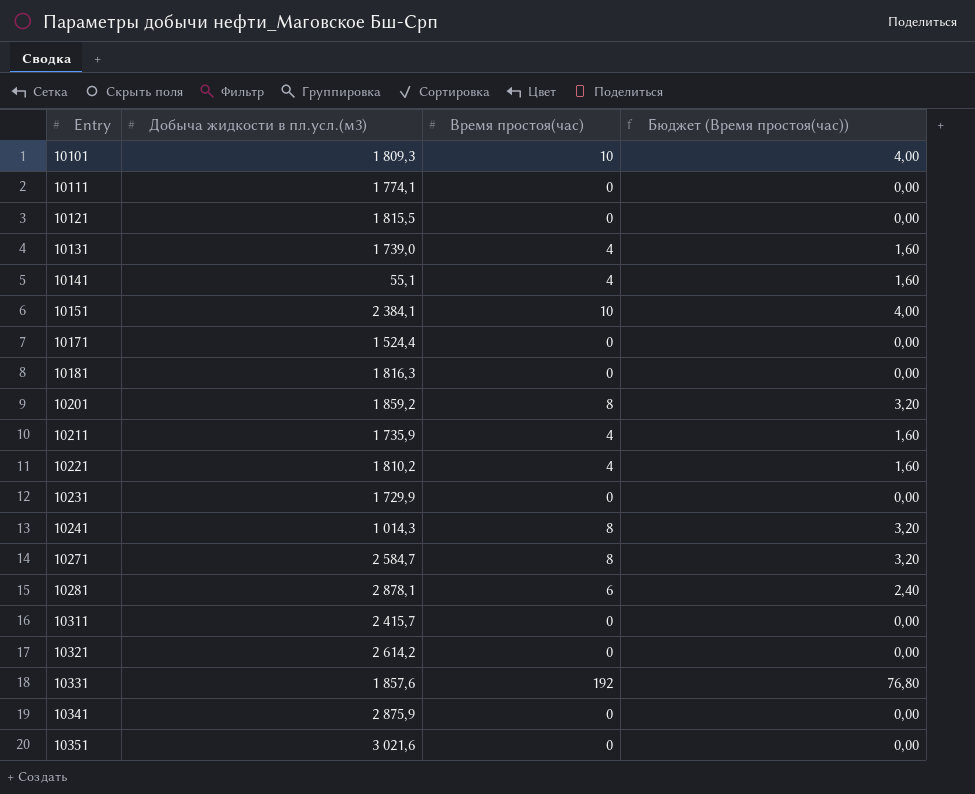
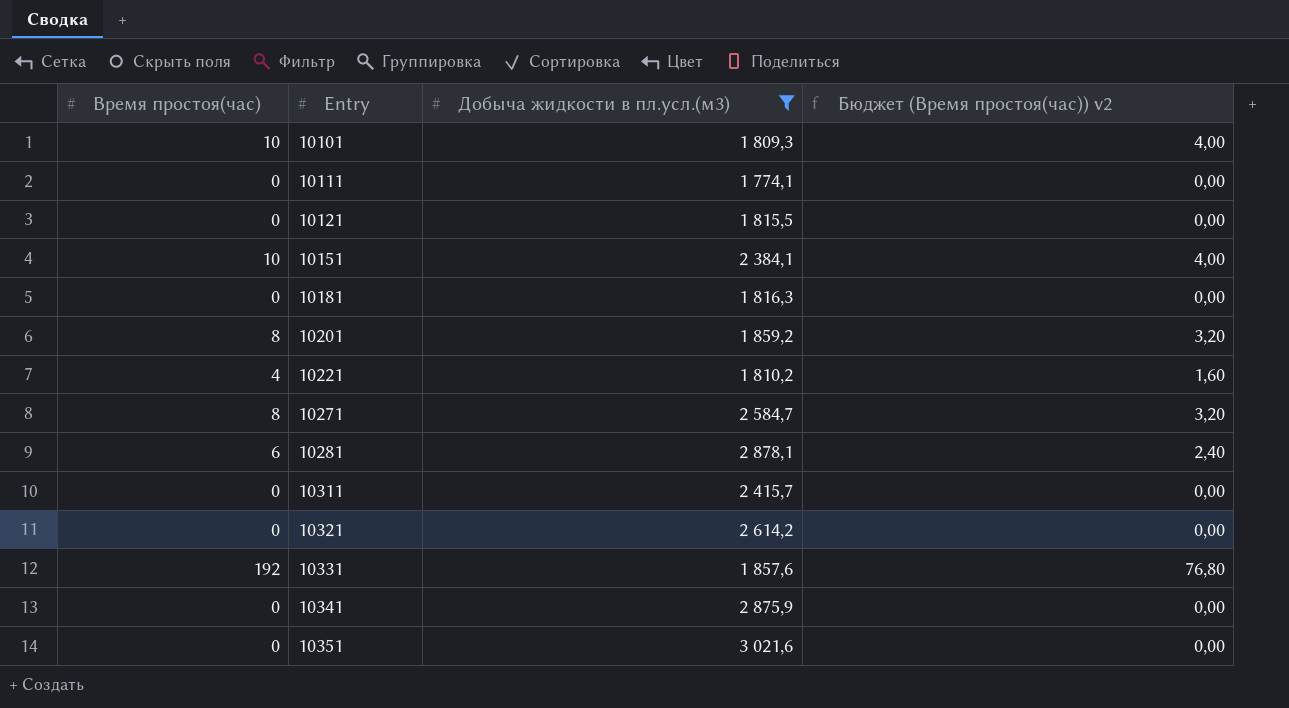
filter: none -> Добыча жидкости в пл․усл․(м3) >= 1 774,1
column Время простоя(час) | position: 3 -> 1
column name: Бюджет (Время простоя(час)) -> Бюджет (Время простоя(час)) v2

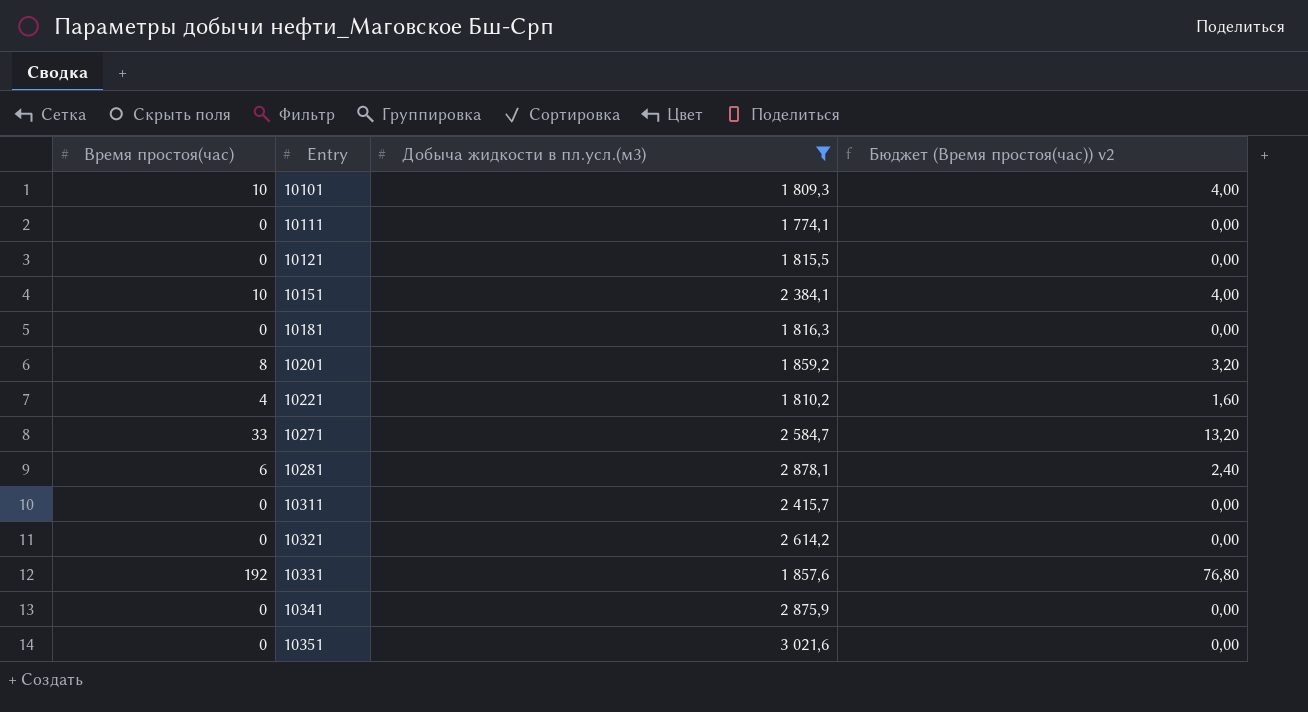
10271 | Время простоя(час): 8 -> 33
10271 | Бюджет (Время простоя(час)) v2: 3,20 -> 13,20

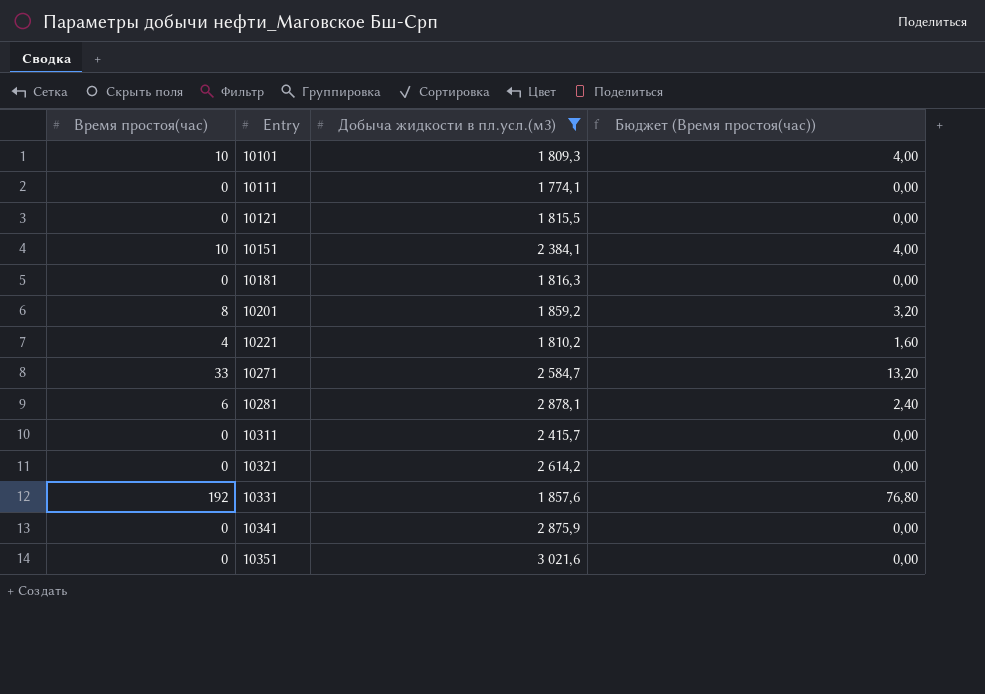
column name: Бюджет (Время простоя(час)) v2 -> Бюджет (Время простоя(час))

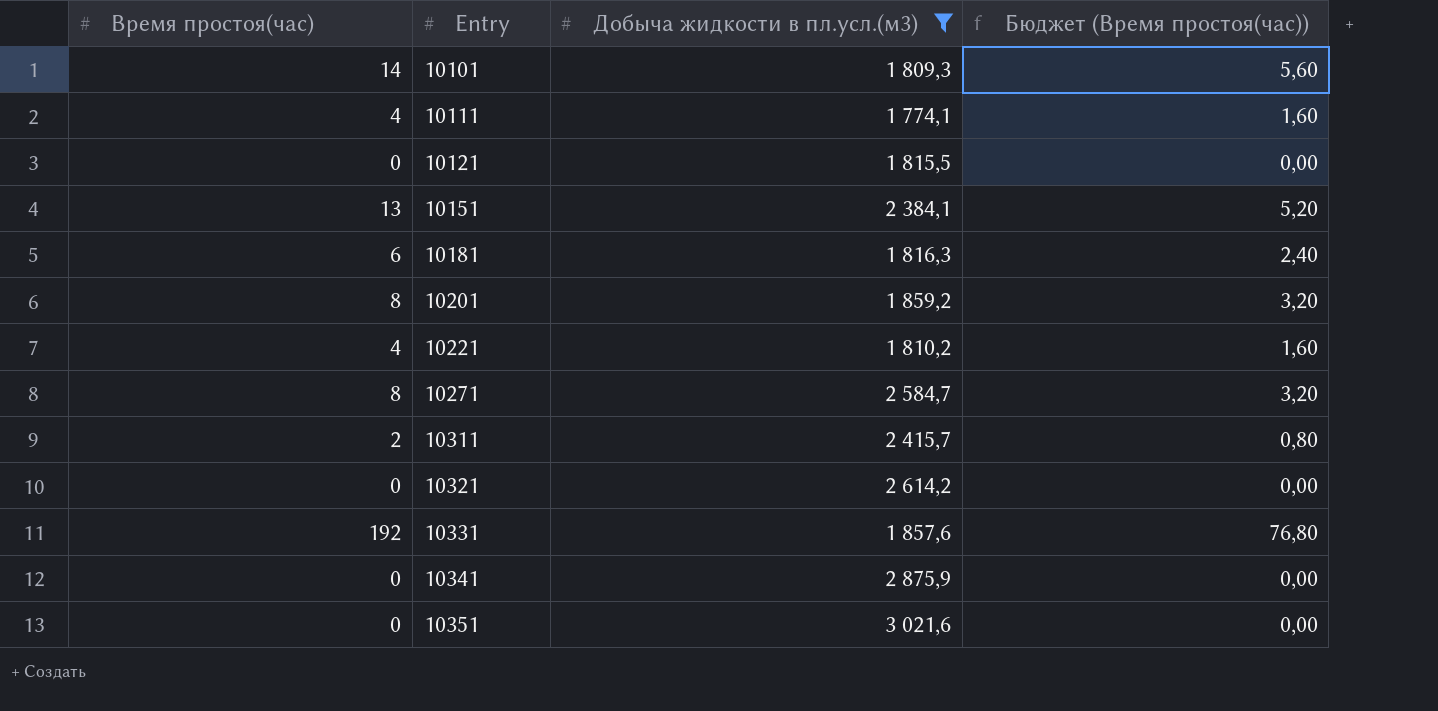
row 10281: 6 | 2 878,1 | 2,40 -> none
10101 | Время простоя(час): 10 -> 14
10101 | Бюджет (Время простоя(час)): 4,00 -> 5,60
10111 | Время простоя(час): 0 -> 4
10111 | Бюджет (Время простоя(час)): 0,00 -> 1,60
10151 | Время простоя(час): 10 -> 13
10151 | Бюджет (Время простоя(час)): 4,00 -> 5,20
10181 | Время простоя(час): 0 -> 6
10181 | Бюджет (Время простоя(час)): 0,00 -> 2,40
10271 | Время простоя(час): 33 -> 8
10271 | Бюджет (Время простоя(час)): 13,20 -> 3,20
10311 | Время простоя(час): 0 -> 2
10311 | Бюджет (Время простоя(час)): 0,00 -> 0,80

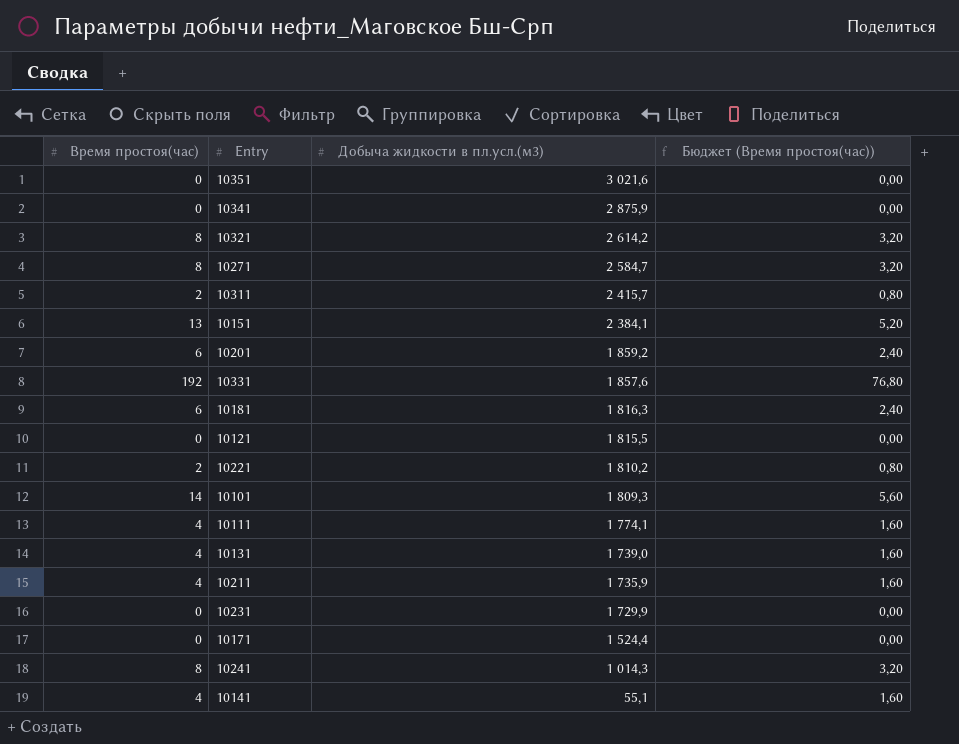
filter: Добыча жидкости в пл․усл․(м3) >= 1 774,1 -> none
row order: Entry ascending -> Добыча жидкости в пл․усл․(м3) descending
10321 | Время простоя(час): 0 -> 8
10321 | Бюджет (Время простоя(час)): 0,00 -> 3,20
10201 | Время простоя(час): 8 -> 6
10201 | Бюджет (Время простоя(час)): 3,20 -> 2,40
10221 | Время простоя(час): 4 -> 2
10221 | Бюджет (Время простоя(час)): 1,60 -> 0,80

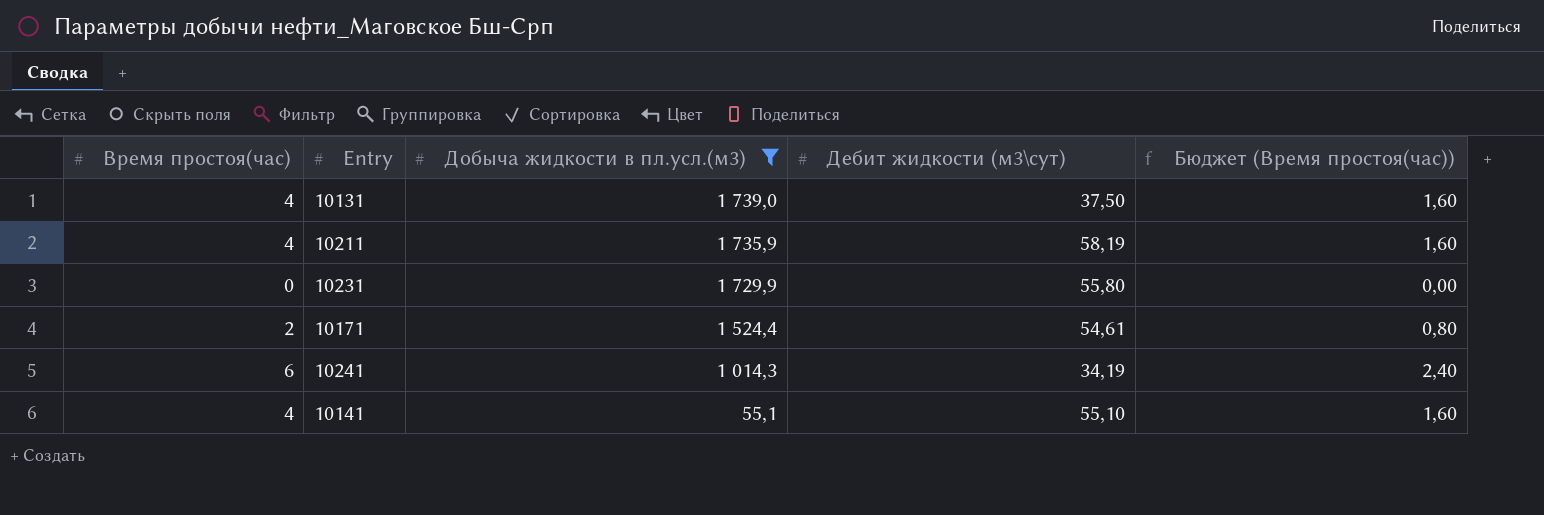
filter: none -> Добыча жидкости в пл․усл․(м3) <= 1 739,0
column Дебит жидкости (м3\сут) | position: none -> 4
10171 | Время простоя(час): 0 -> 2
10171 | Бюджет (Время простоя(час)): 0,00 -> 0,80
10241 | Время простоя(час): 8 -> 6
10241 | Бюджет (Время простоя(час)): 3,20 -> 2,40

